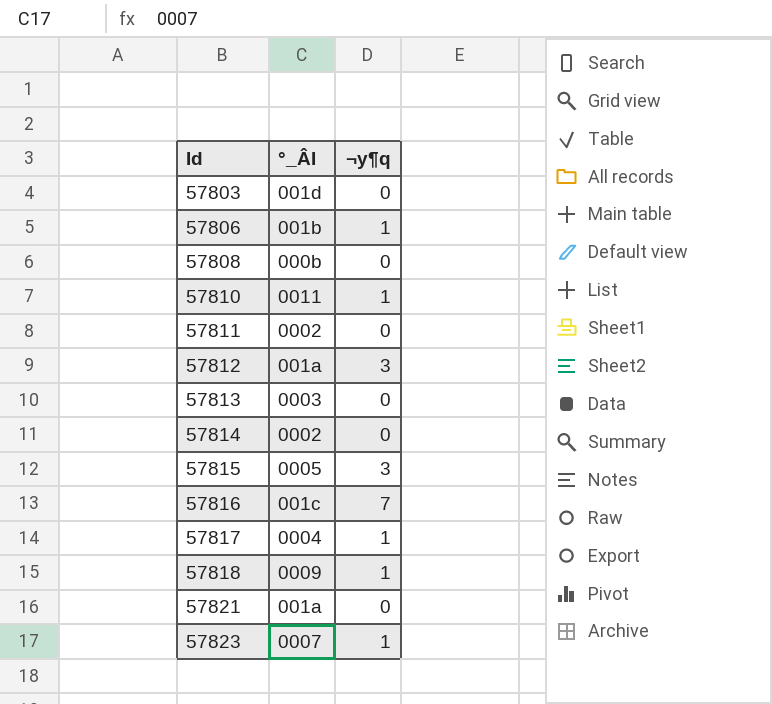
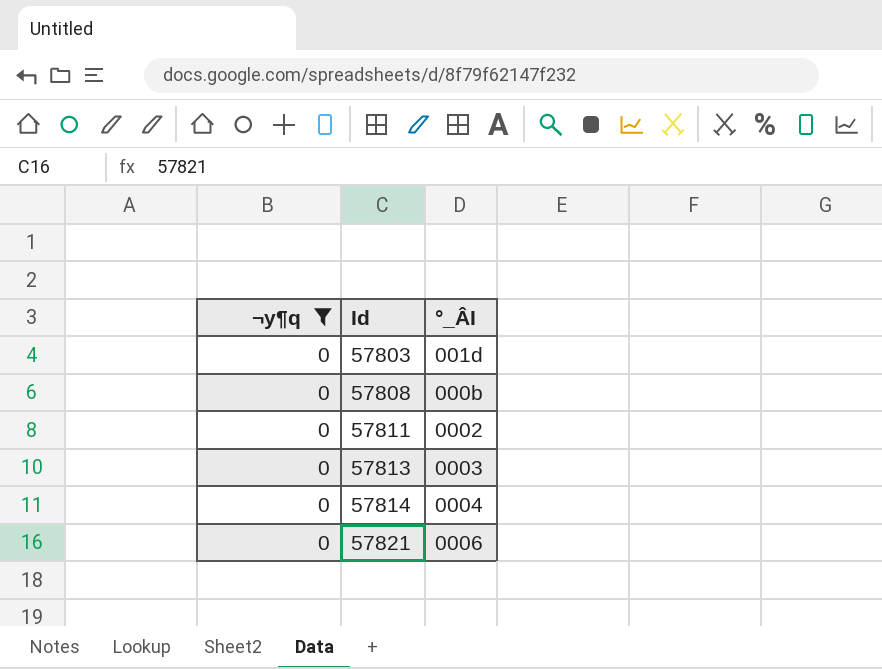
filter: none -> ¬y¶q = 0
column ¬y¶q | position: 3 -> 1
57814 | °_ÂI: 0002 -> 0004
57821 | °_ÂI: 001a -> 0006

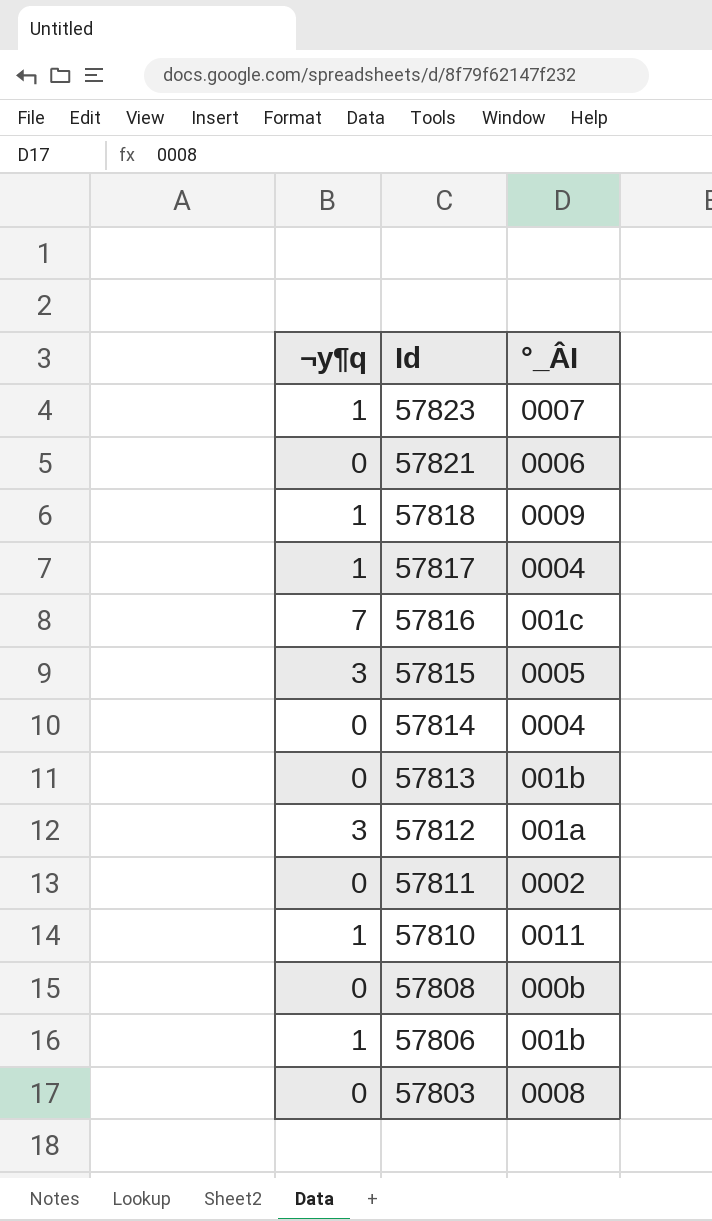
filter: ¬y¶q = 0 -> none
row order: Id ascending -> Id descending
57813 | °_ÂI: 0003 -> 001b
57803 | °_ÂI: 001d -> 0008

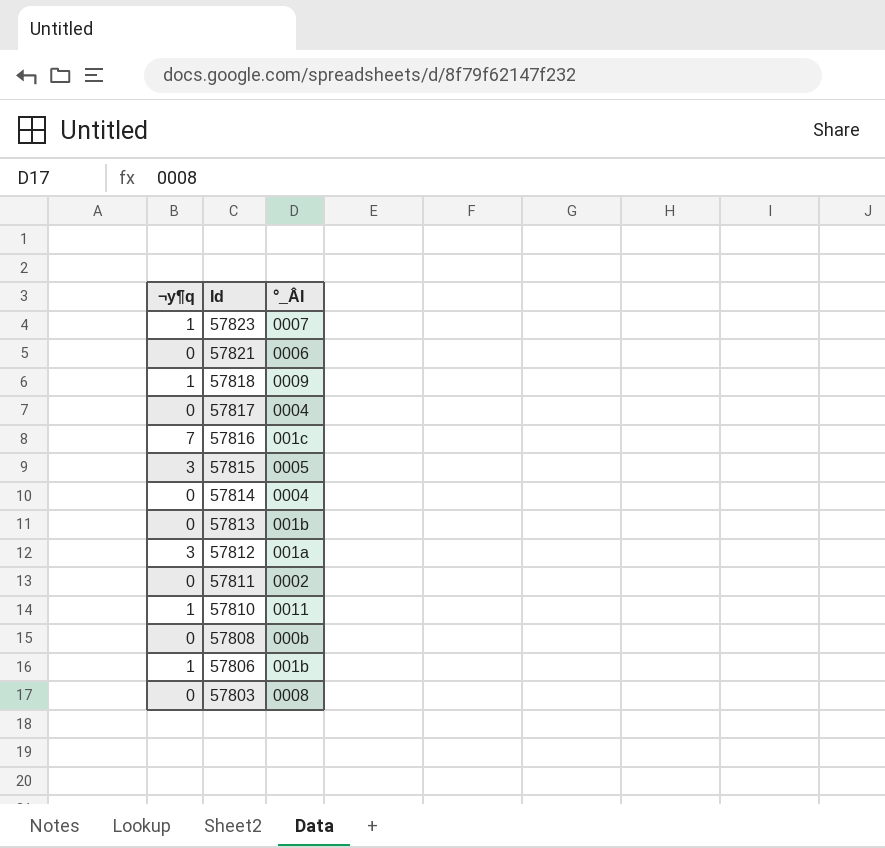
57817 | ¬y¶q: 1 -> 0

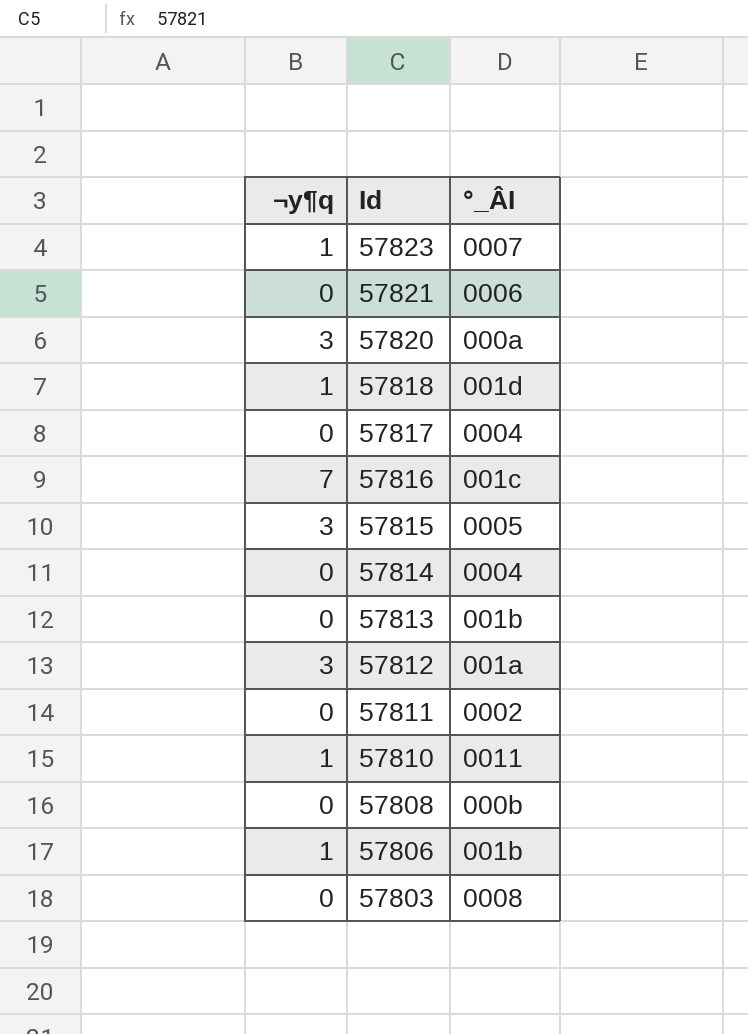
row 57820: none -> 3 | 000a
57818 | °_ÂI: 0009 -> 001d

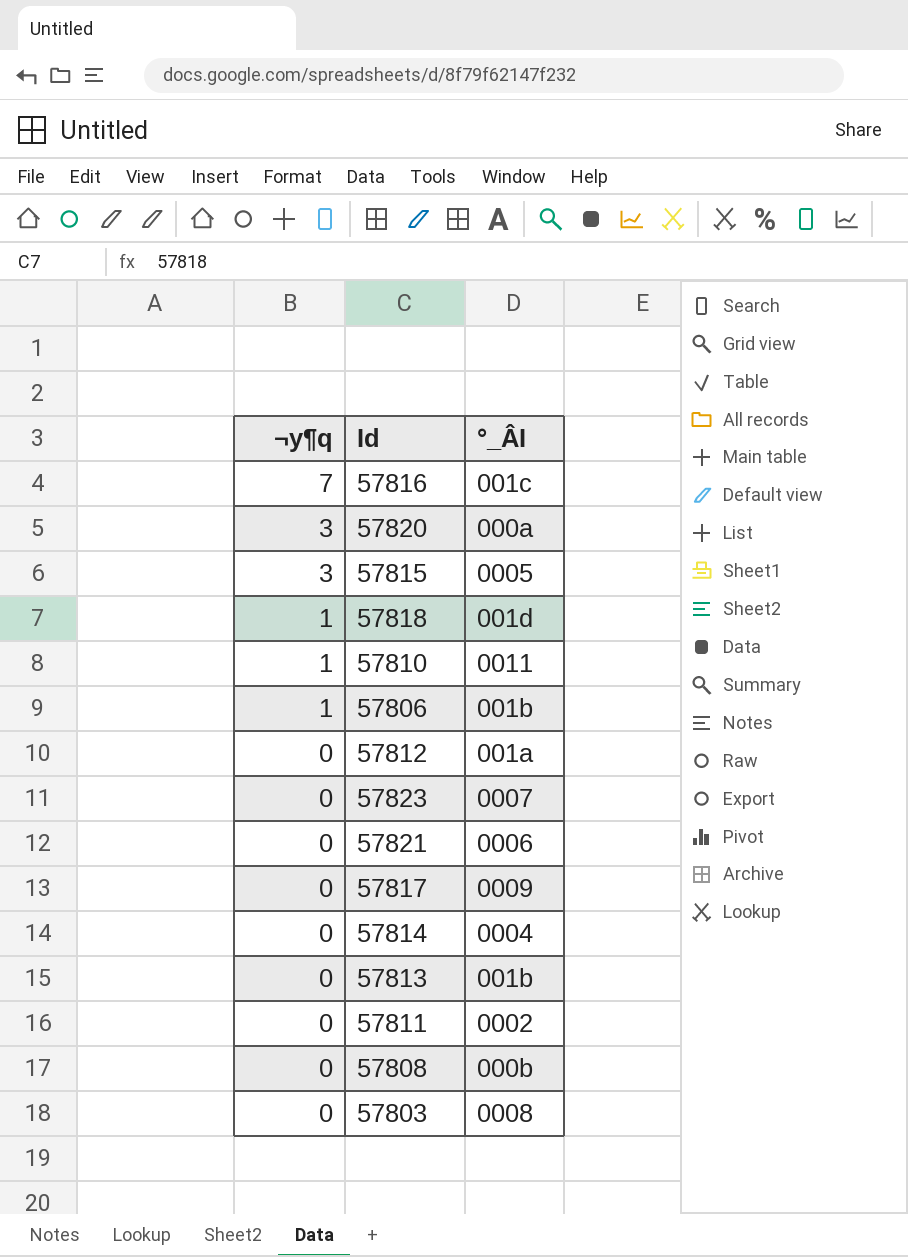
row order: Id descending -> ¬y¶q descending
57812 | ¬y¶q: 3 -> 0
57823 | ¬y¶q: 1 -> 0
57817 | °_ÂI: 0004 -> 0009

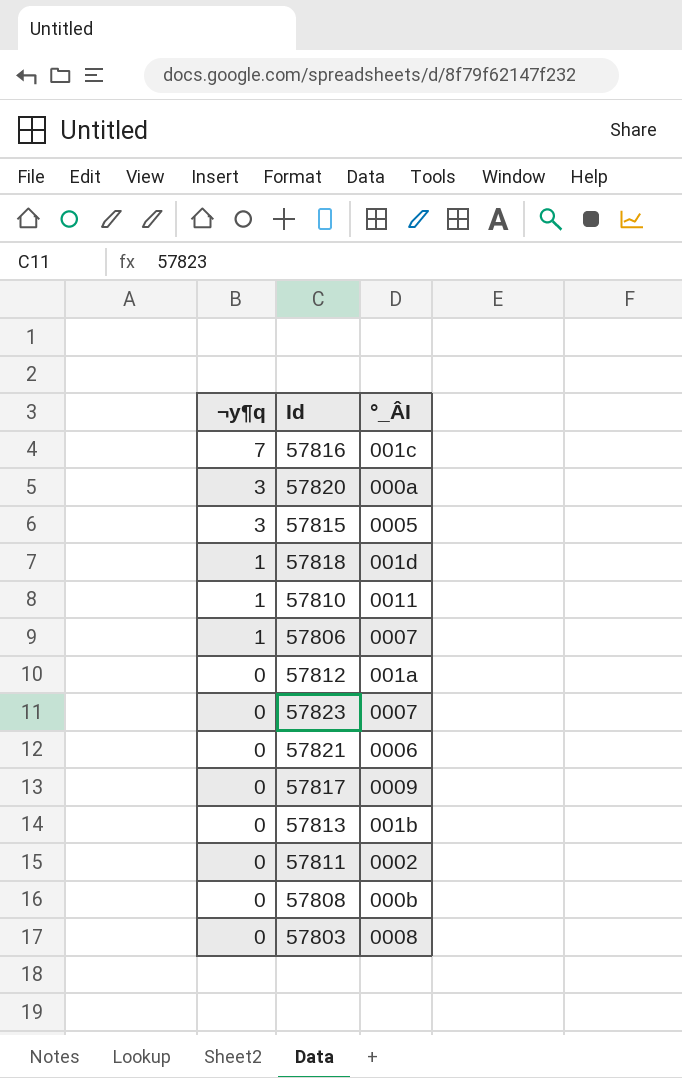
row 57814: 0 | 0004 -> none
57806 | °_ÂI: 001b -> 0007

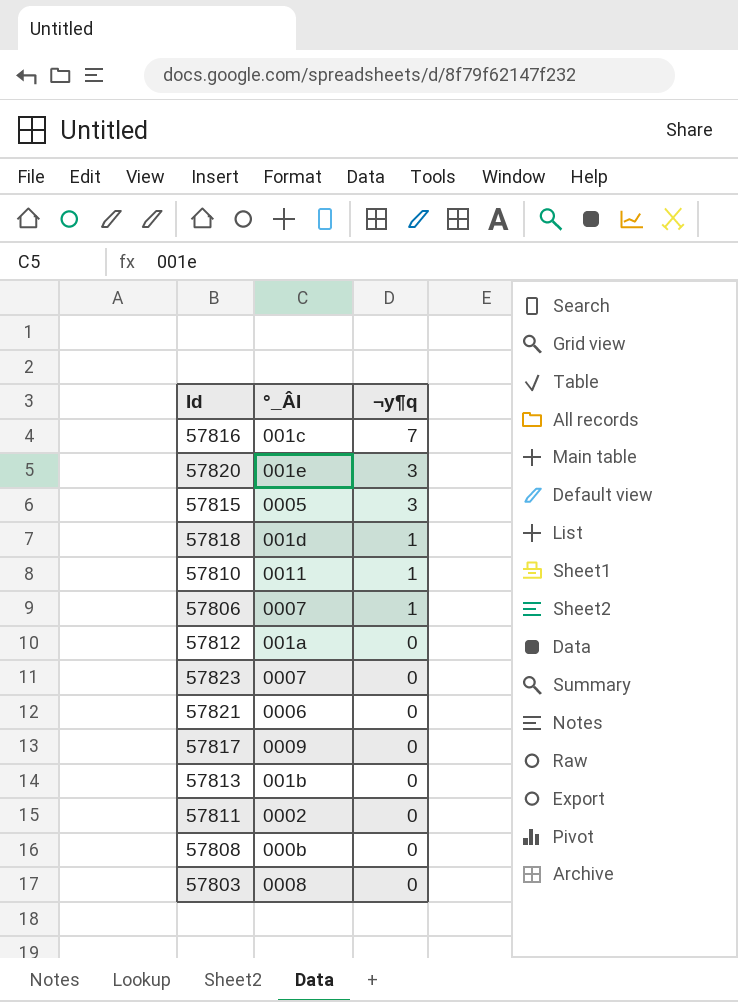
column ¬y¶q | position: 1 -> 3
57820 | °_ÂI: 000a -> 001e

